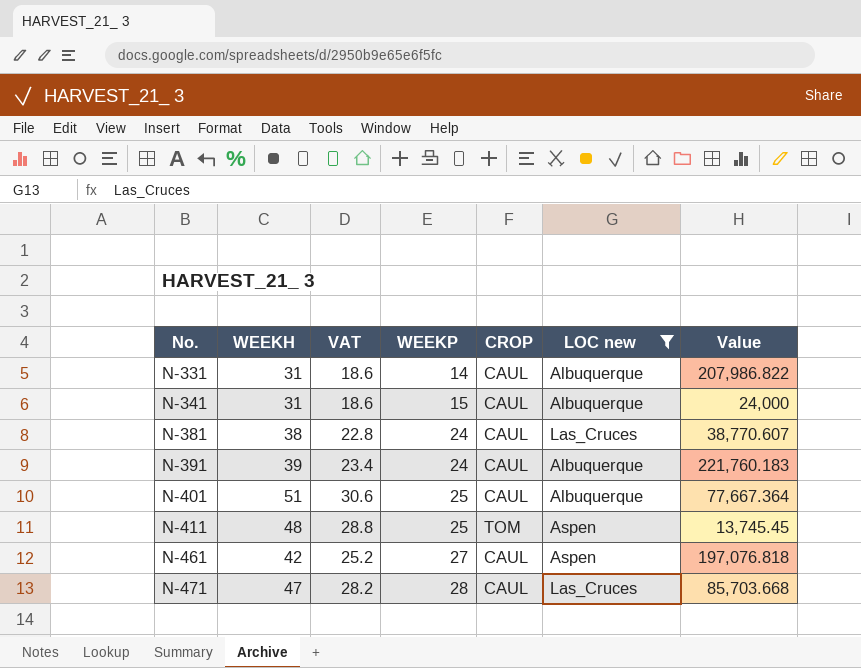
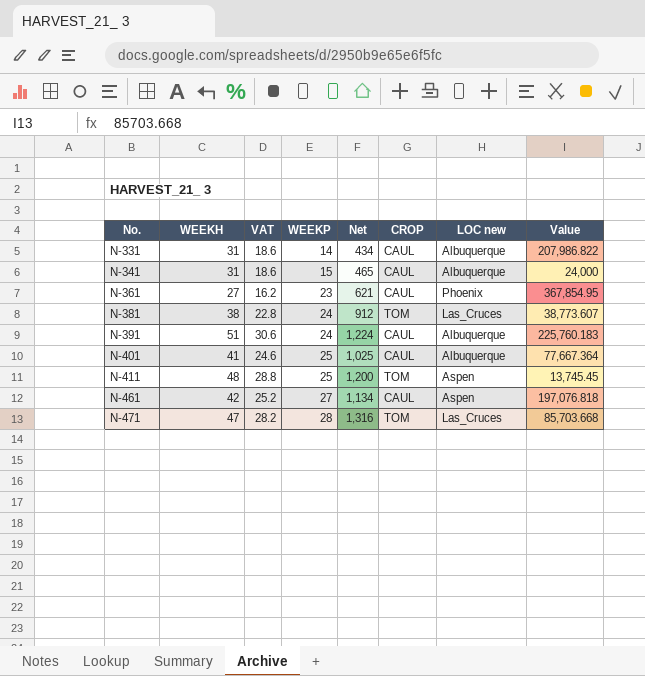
filter: LOC new != Phoenix -> none
column Net | formula: none -> [WEEKH] * [WEEKP]
N-381 | CROP: CAUL -> TOM
N-381 | Value: 38,770.607 -> 38,773.607
N-391 | WEEKH: 39 -> 51
N-391 | VAT: 23.4 -> 30.6
N-391 | Value: 221,760.183 -> 225,760.183
N-401 | WEEKH: 51 -> 41
N-401 | VAT: 30.6 -> 24.6
N-471 | CROP: CAUL -> TOM

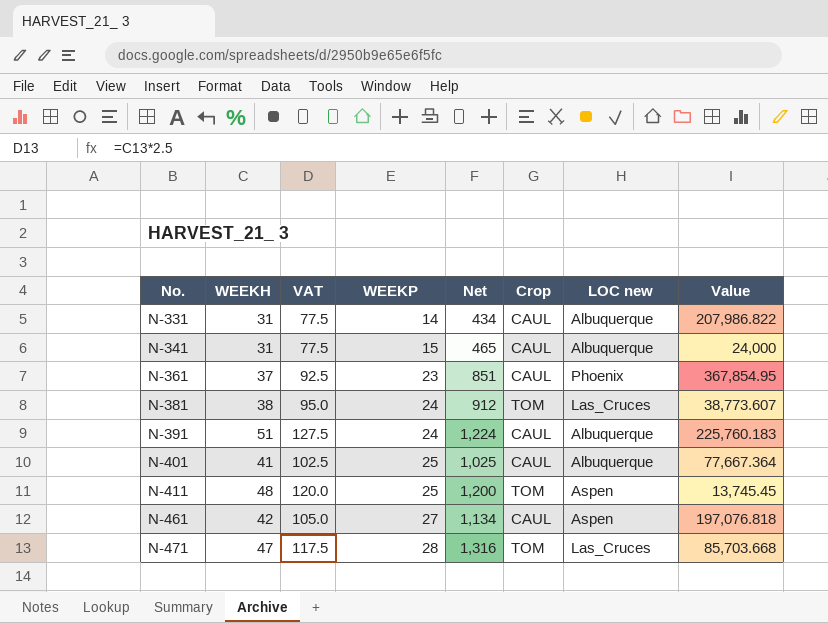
column VAT | formula: [WEEKH] * 0.6 -> [WEEKH] * 2.5
column name: CROP -> Crop
N-361 | WEEKH: 27 -> 37
N-361 | Net: 621 -> 851

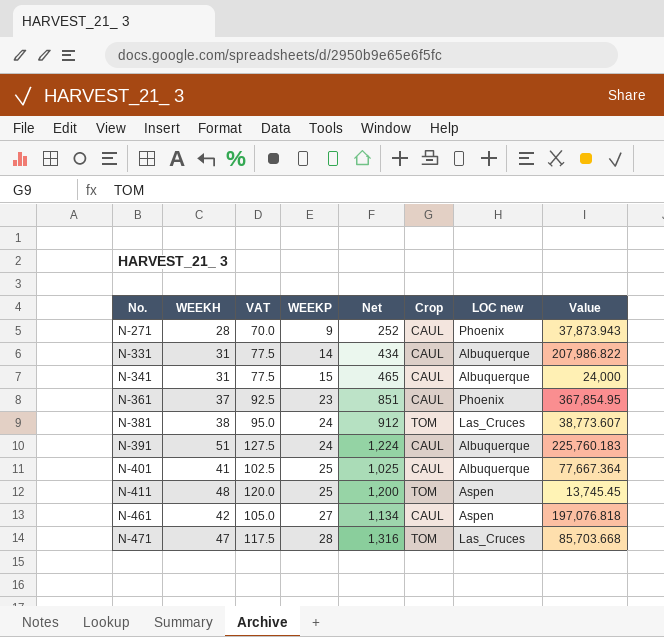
row N-271: none -> 28 | 70.0 | 9 | 252 | CAUL | Phoenix | 37,873.943

